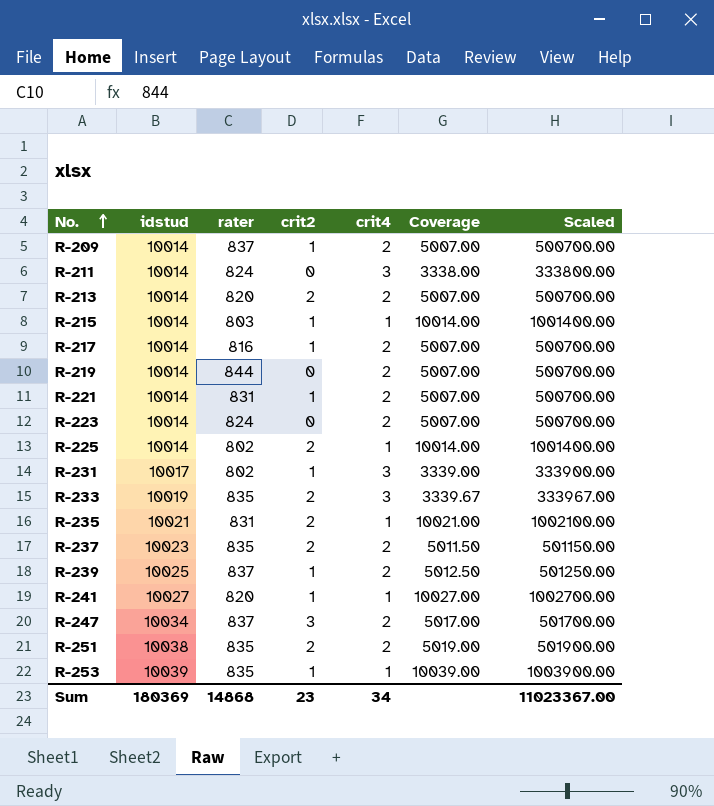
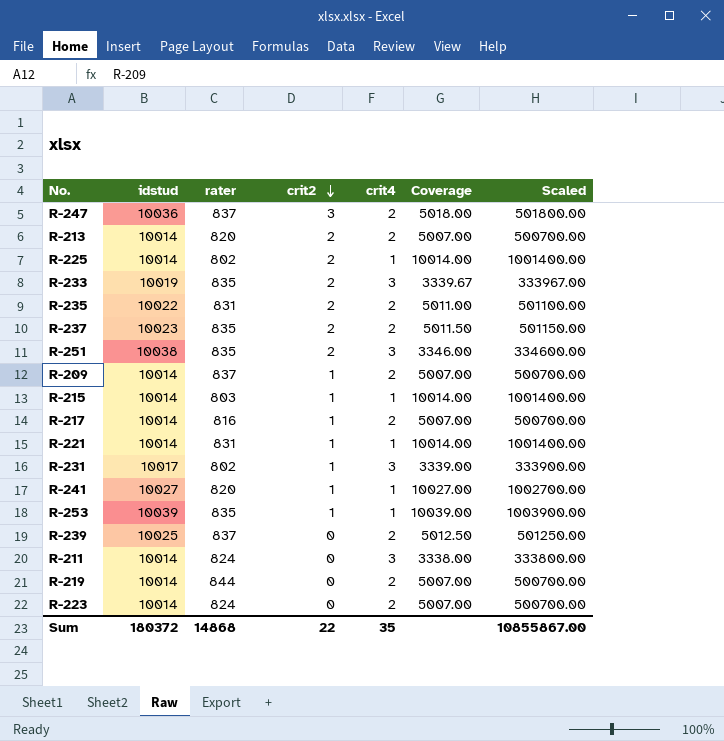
row order: No. ascending -> crit2 descending
R-247 | idstud: 10034 -> 10036
R-247 | Coverage: 5017.00 -> 5018.00
R-247 | Scaled: 501700.00 -> 501800.00
R-235 | idstud: 10021 -> 10022
R-235 | crit4: 1 -> 2
R-235 | Coverage: 10021.00 -> 5011.00
R-235 | Scaled: 1002100.00 -> 501100.00
R-251 | crit4: 2 -> 3
R-251 | Coverage: 5019.00 -> 3346.00
R-251 | Scaled: 501900.00 -> 334600.00
R-221 | crit4: 2 -> 1
R-221 | Coverage: 5007.00 -> 10014.00
R-221 | Scaled: 500700.00 -> 1001400.00
R-239 | crit2: 1 -> 0
Sum | idstud: 180369 -> 180372
Sum | crit2: 23 -> 22
Sum | crit4: 34 -> 35
Sum | Scaled: 11023367.00 -> 10855867.00

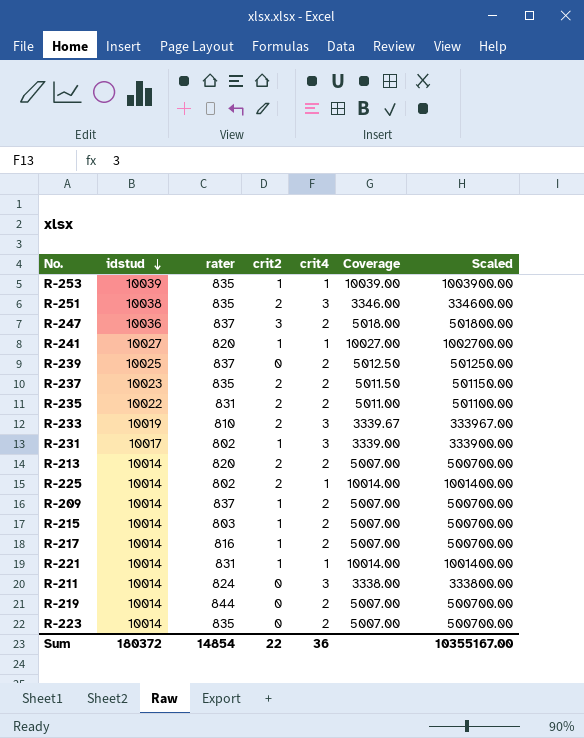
row order: crit2 descending -> idstud descending
R-233 | rater: 835 -> 810
R-215 | crit4: 1 -> 2
R-215 | Coverage: 10014.00 -> 5007.00
R-215 | Scaled: 1001400.00 -> 500700.00
R-223 | rater: 824 -> 835
Sum | rater: 14868 -> 14854
Sum | crit4: 35 -> 36
Sum | Scaled: 10855867.00 -> 10355167.00

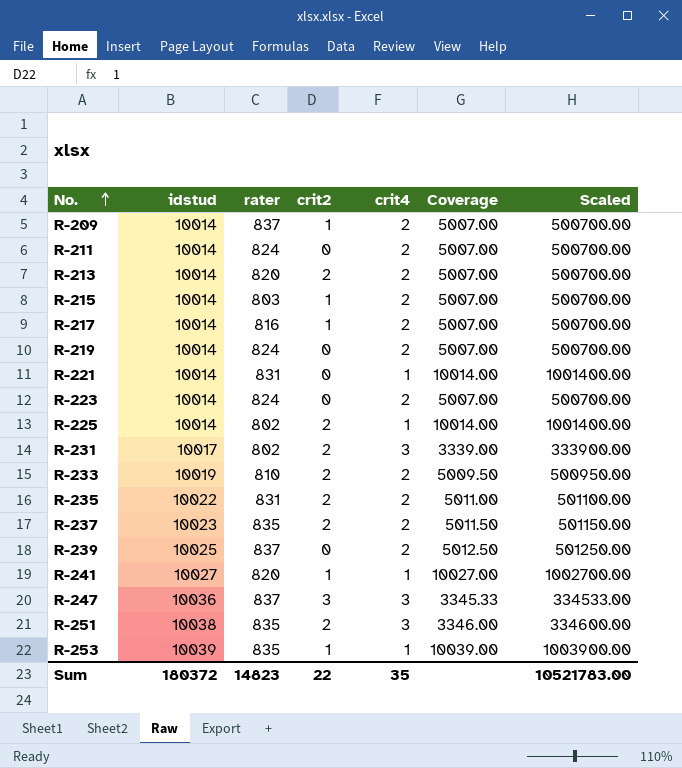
row order: idstud descending -> No. ascending
R-211 | crit4: 3 -> 2
R-211 | Coverage: 3338.00 -> 5007.00
R-211 | Scaled: 333800.00 -> 500700.00
R-219 | rater: 844 -> 824
R-221 | crit2: 1 -> 0
R-223 | rater: 835 -> 824
R-231 | crit2: 1 -> 2
R-233 | crit4: 3 -> 2
R-233 | Coverage: 3339.67 -> 5009.50
R-233 | Scaled: 333967.00 -> 500950.00
R-247 | crit4: 2 -> 3
R-247 | Coverage: 5018.00 -> 3345.33
R-247 | Scaled: 501800.00 -> 334533.00
Sum | rater: 14854 -> 14823
Sum | crit4: 36 -> 35
Sum | Scaled: 10355167.00 -> 10521783.00

